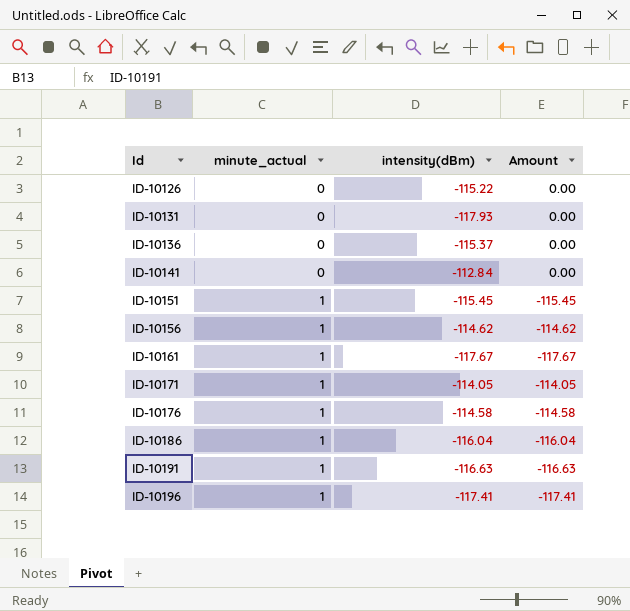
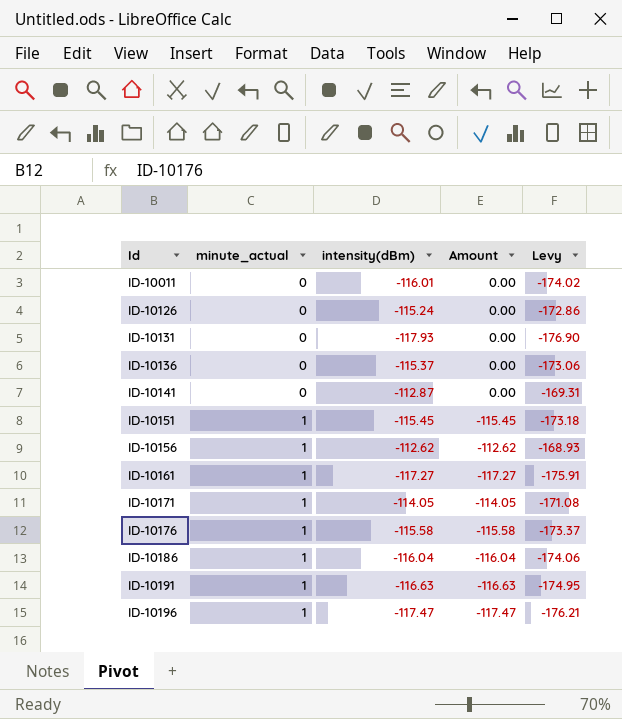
column Levy | formula: none -> [intensity(dBm)] * 1.5
row ID-10011: none -> 0 | -116.01 | 0.00 | -174.02
ID-10126 | intensity(dBm): -115.22 -> -115.24
ID-10141 | intensity(dBm): -112.84 -> -112.87
ID-10156 | intensity(dBm): -114.62 -> -112.62
ID-10156 | Amount: -114.62 -> -112.62
ID-10161 | intensity(dBm): -117.67 -> -117.27
ID-10161 | Amount: -117.67 -> -117.27
ID-10176 | intensity(dBm): -114.58 -> -115.58
ID-10176 | Amount: -114.58 -> -115.58
ID-10196 | intensity(dBm): -117.41 -> -117.47
ID-10196 | Amount: -117.41 -> -117.47

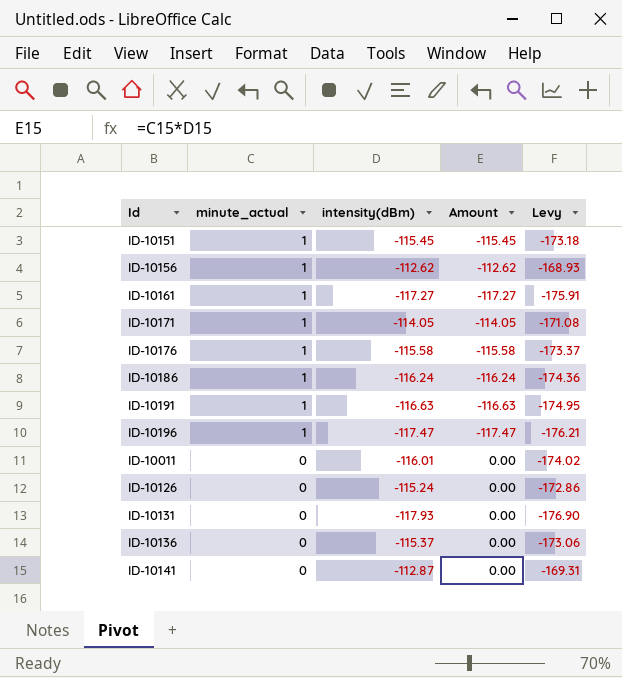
row order: Id ascending -> minute_actual descending
ID-10186 | intensity(dBm): -116.04 -> -116.24
ID-10186 | Amount: -116.04 -> -116.24
ID-10186 | Levy: -174.06 -> -174.36

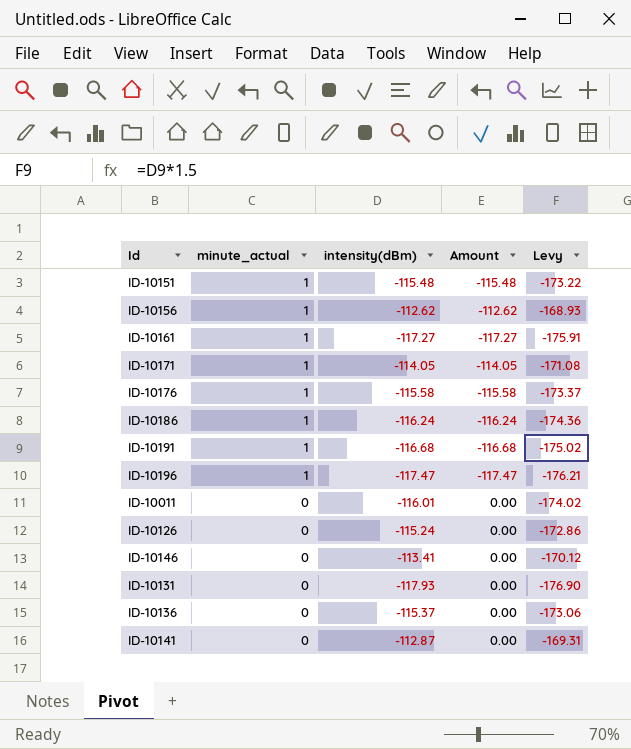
ID-10151 | intensity(dBm): -115.45 -> -115.48
ID-10151 | Amount: -115.45 -> -115.48
ID-10151 | Levy: -173.18 -> -173.22
ID-10191 | intensity(dBm): -116.63 -> -116.68
ID-10191 | Amount: -116.63 -> -116.68
ID-10191 | Levy: -174.95 -> -175.02
row ID-10146: none -> 0 | -113.41 | 0.00 | -170.12

